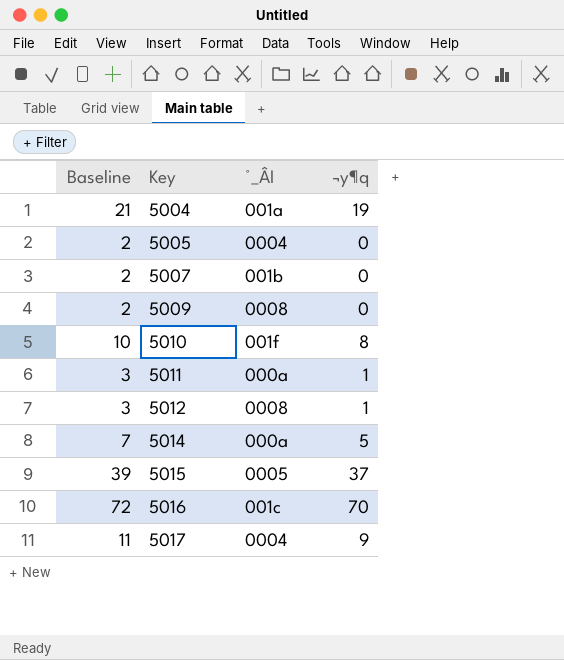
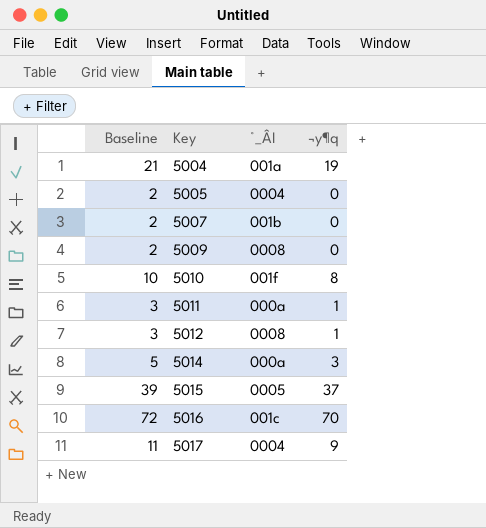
5014 | Baseline: 7 -> 5
5014 | ¬y¶q: 5 -> 3

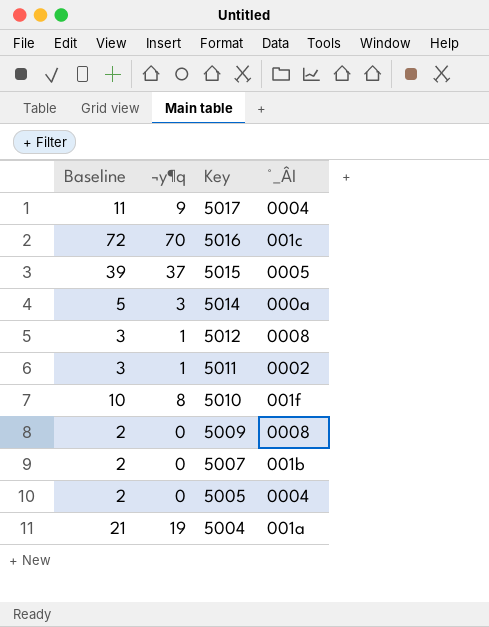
row order: Key ascending -> Key descending
column ¬y¶q | position: 4 -> 2
5011 | °_ÂI: 000a -> 0002

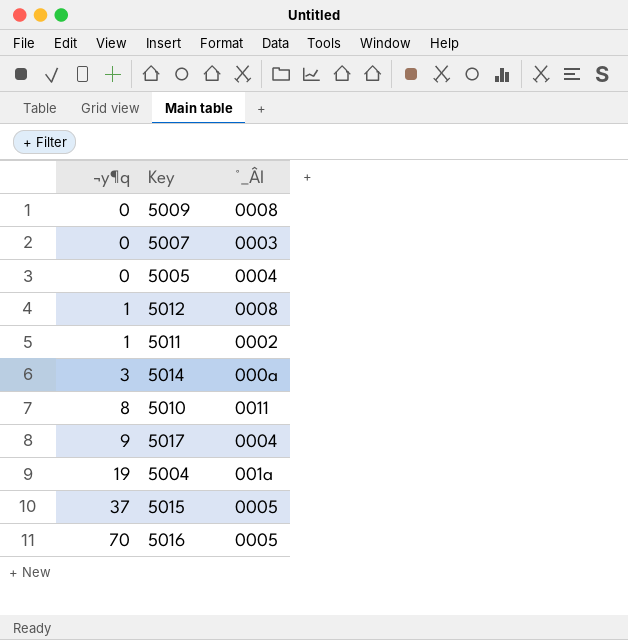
row order: Key descending -> ¬y¶q ascending
column Baseline | formula: [¬y¶q] + 2 -> none
5007 | °_ÂI: 001b -> 0003
5010 | °_ÂI: 001f -> 0011
5016 | °_ÂI: 001c -> 0005

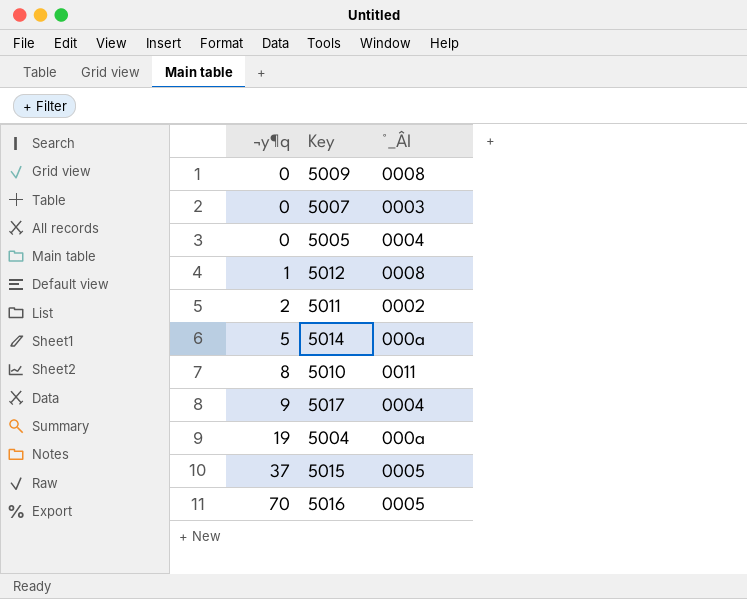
5011 | ¬y¶q: 1 -> 2
5014 | ¬y¶q: 3 -> 5
5004 | °_ÂI: 001a -> 000a

